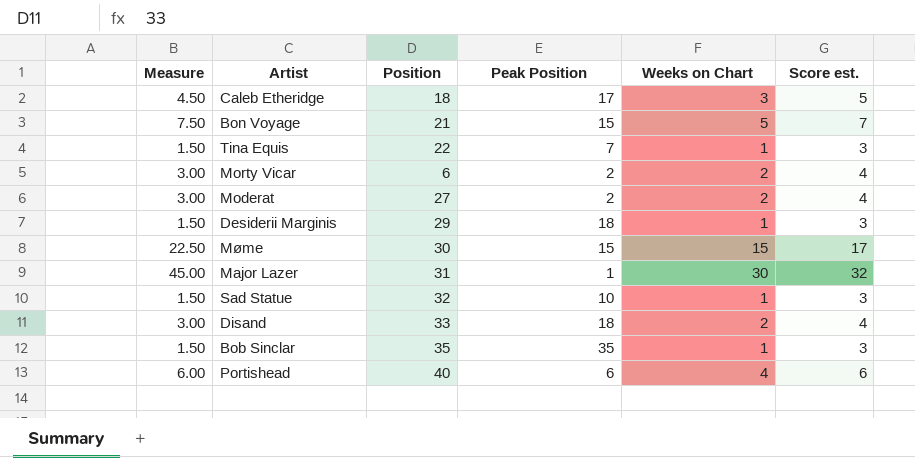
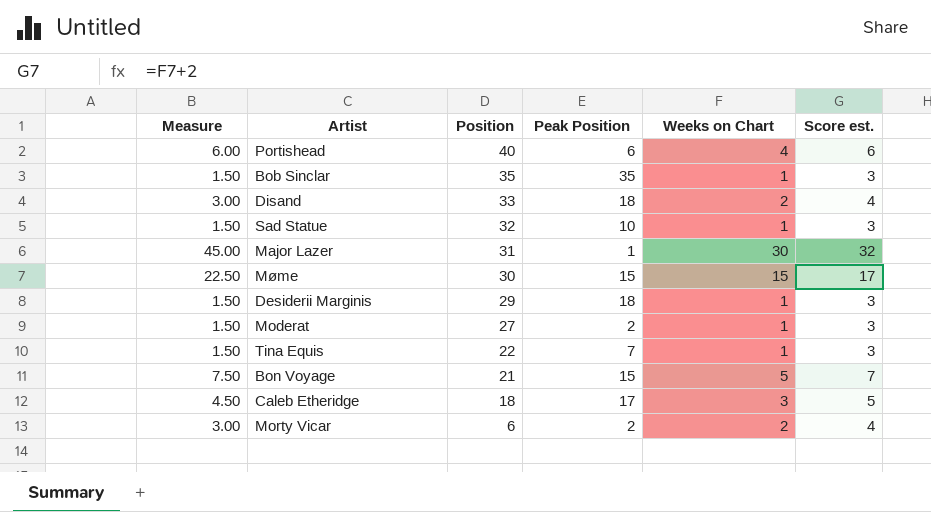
row order: none -> Position descending
Moderat | Measure: 3.00 -> 1.50
Moderat | Weeks on Chart: 2 -> 1
Moderat | Score est.: 4 -> 3

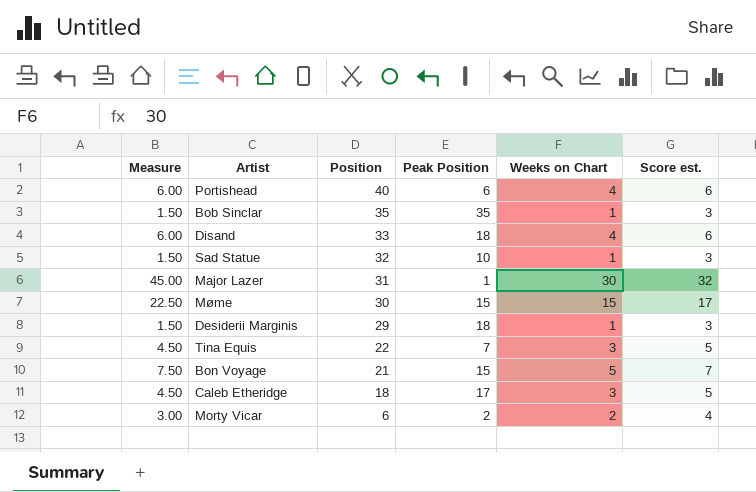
row Moderat: 1.50 | 27 | 2 | 1 | 3 -> none
Disand | Measure: 3.00 -> 6.00
Disand | Weeks on Chart: 2 -> 4
Disand | Score est.: 4 -> 6
Tina Equis | Measure: 1.50 -> 4.50
Tina Equis | Weeks on Chart: 1 -> 3
Tina Equis | Score est.: 3 -> 5

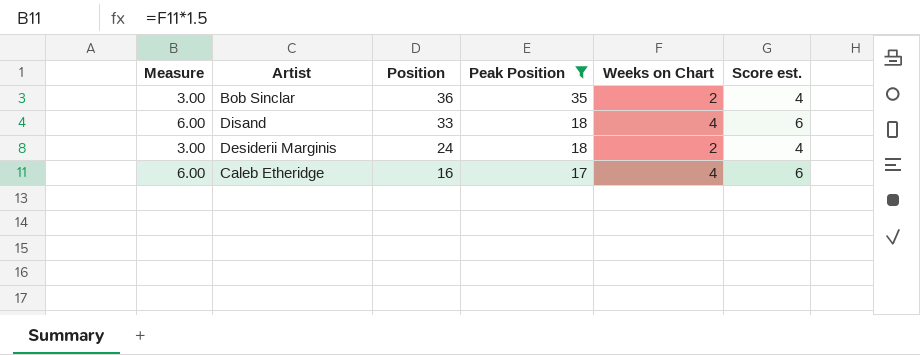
filter: none -> Peak Position >= 17
Bob Sinclar | Measure: 1.50 -> 3.00
Bob Sinclar | Position: 35 -> 36
Bob Sinclar | Weeks on Chart: 1 -> 2
Bob Sinclar | Score est.: 3 -> 4
Desiderii Marginis | Measure: 1.50 -> 3.00
Desiderii Marginis | Position: 29 -> 24
Desiderii Marginis | Weeks on Chart: 1 -> 2
Desiderii Marginis | Score est.: 3 -> 4
Caleb Etheridge | Measure: 4.50 -> 6.00
Caleb Etheridge | Position: 18 -> 16
Caleb Etheridge | Weeks on Chart: 3 -> 4
Caleb Etheridge | Score est.: 5 -> 6

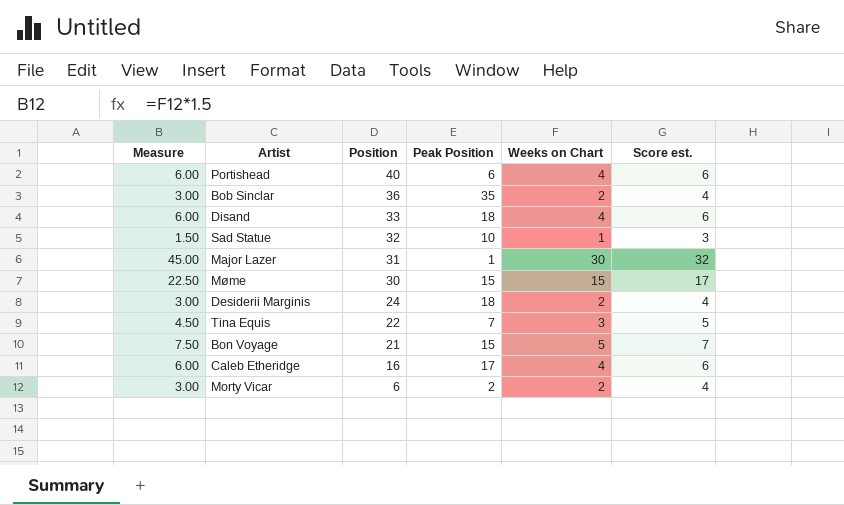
filter: Peak Position >= 17 -> none

